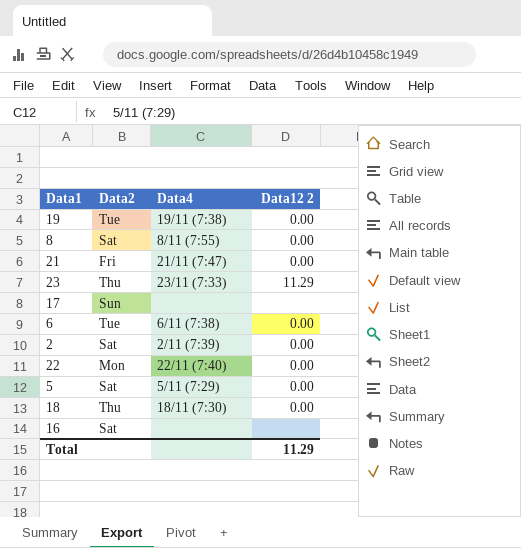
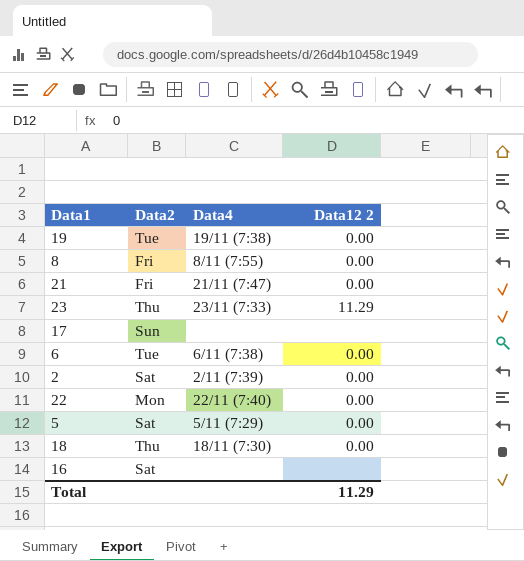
8 | Data2: Sat -> Fri

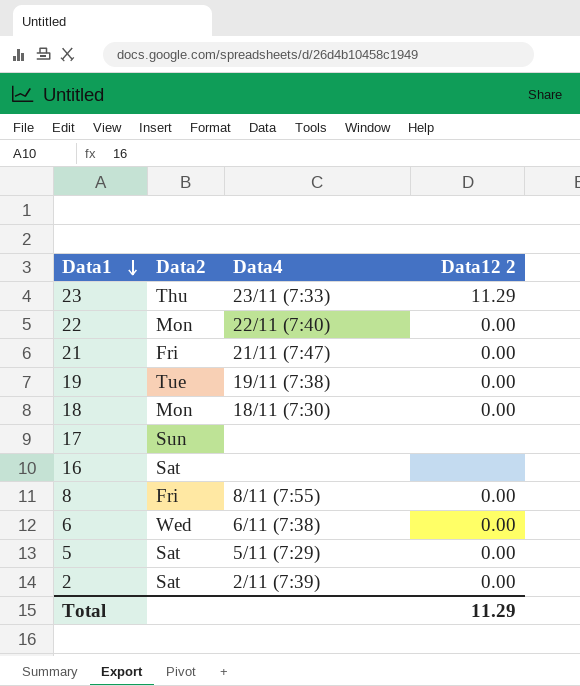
row order: none -> Data1 descending
18 | Data2: Thu -> Mon
6 | Data2: Tue -> Wed

